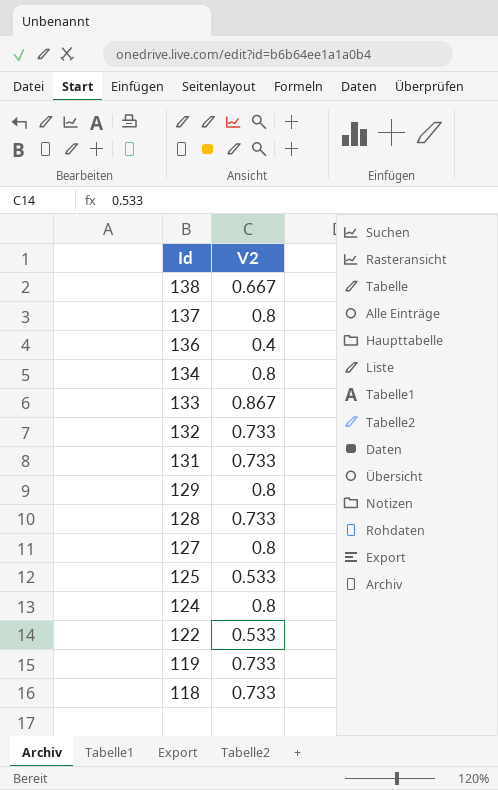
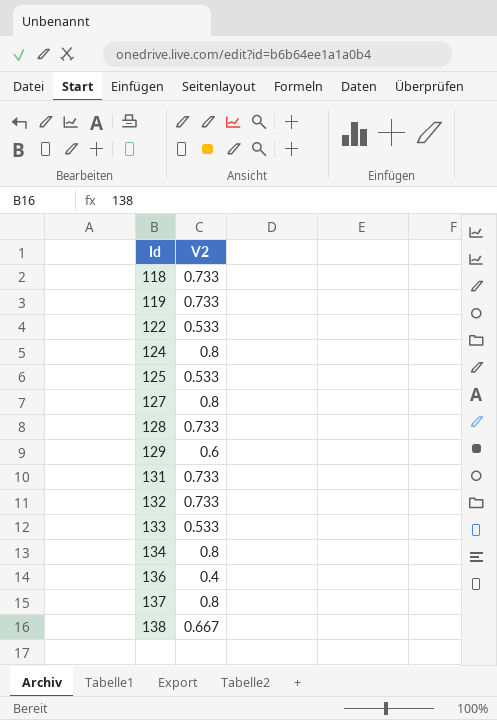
row order: Id descending -> Id ascending
129 | V2: 0.8 -> 0.6
133 | V2: 0.867 -> 0.533

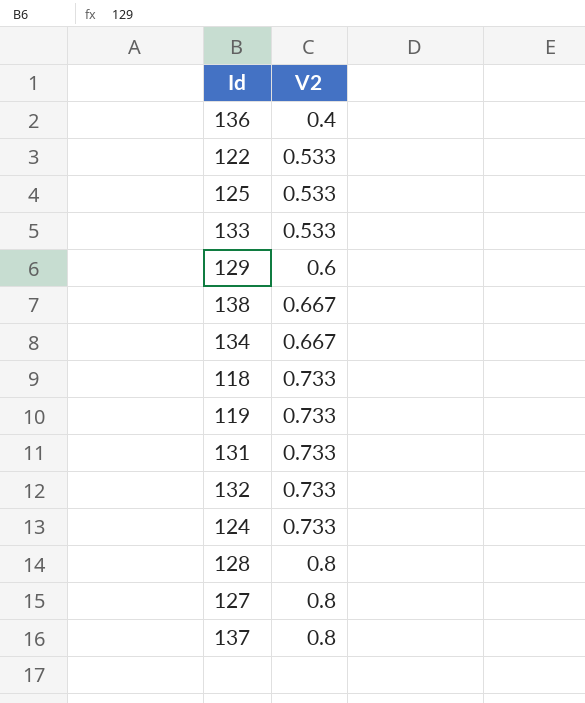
row order: Id ascending -> V2 ascending
134 | V2: 0.8 -> 0.667
124 | V2: 0.8 -> 0.733
128 | V2: 0.733 -> 0.8

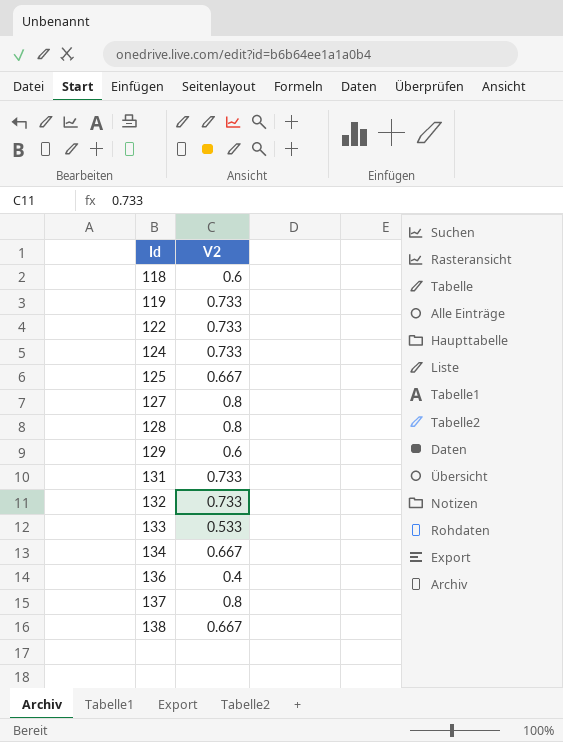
row order: V2 ascending -> Id ascending
118 | V2: 0.733 -> 0.6
122 | V2: 0.533 -> 0.733
125 | V2: 0.533 -> 0.667

